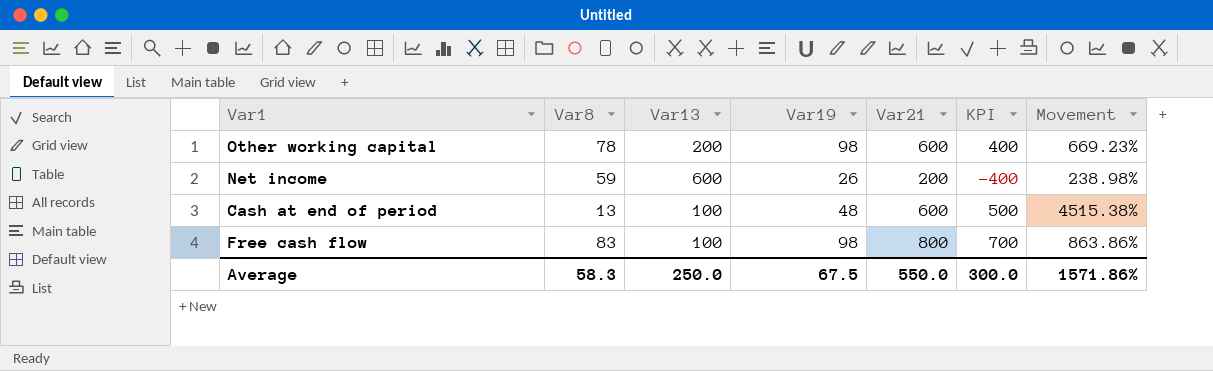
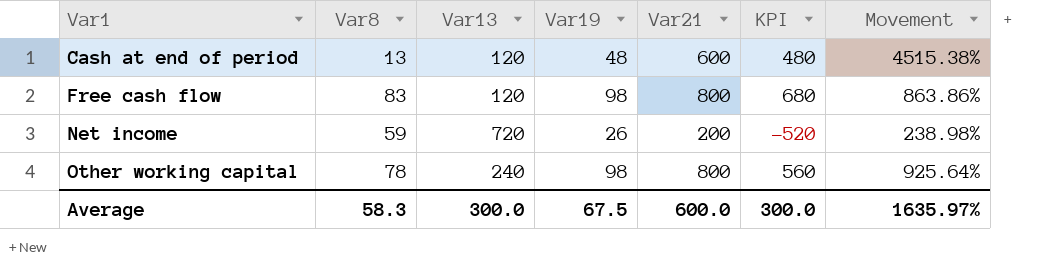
row order: none -> Var1 ascending
Cash at end of period | Var13: 100 -> 120
Cash at end of period | KPI: 500 -> 480
Free cash flow | Var13: 100 -> 120
Free cash flow | KPI: 700 -> 680
Net income | Var13: 600 -> 720
Net income | KPI: -400 -> -520
Other working capital | Var13: 200 -> 240
Other working capital | Var21: 600 -> 800
Other working capital | KPI: 400 -> 560
Other working capital | Movement: 669.23% -> 925.64%
Average | Var13: 250.0 -> 300.0
Average | Var21: 550.0 -> 600.0
Average | Movement: 1571.86% -> 1635.97%

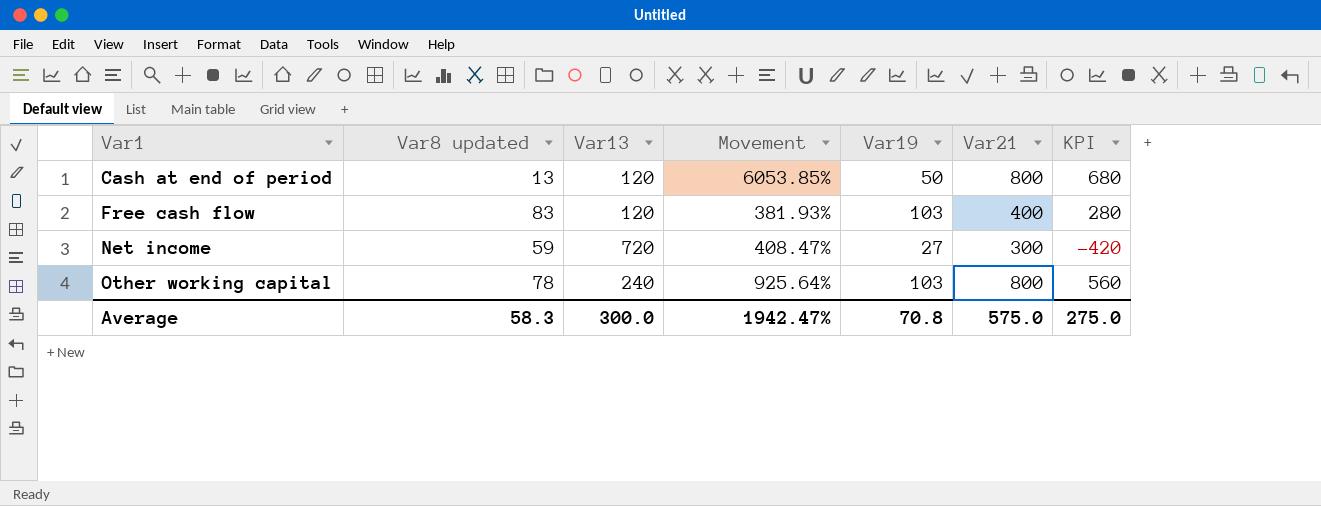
column name: Var8 -> Var8 updated
column Movement | position: 7 -> 4
Cash at end of period | Movement: 4515.38% -> 6053.85%
Cash at end of period | Var19: 48 -> 50
Cash at end of period | Var21: 600 -> 800
Cash at end of period | KPI: 480 -> 680
Free cash flow | Movement: 863.86% -> 381.93%
Free cash flow | Var19: 98 -> 103
Free cash flow | Var21: 800 -> 400
Free cash flow | KPI: 680 -> 280
Net income | Movement: 238.98% -> 408.47%
Net income | Var19: 26 -> 27
Net income | Var21: 200 -> 300
Net income | KPI: -520 -> -420
Other working capital | Var19: 98 -> 103
Average | Movement: 1635.97% -> 1942.47%
Average | Var19: 67.5 -> 70.8
Average | Var21: 600.0 -> 575.0
Average | KPI: 300.0 -> 275.0

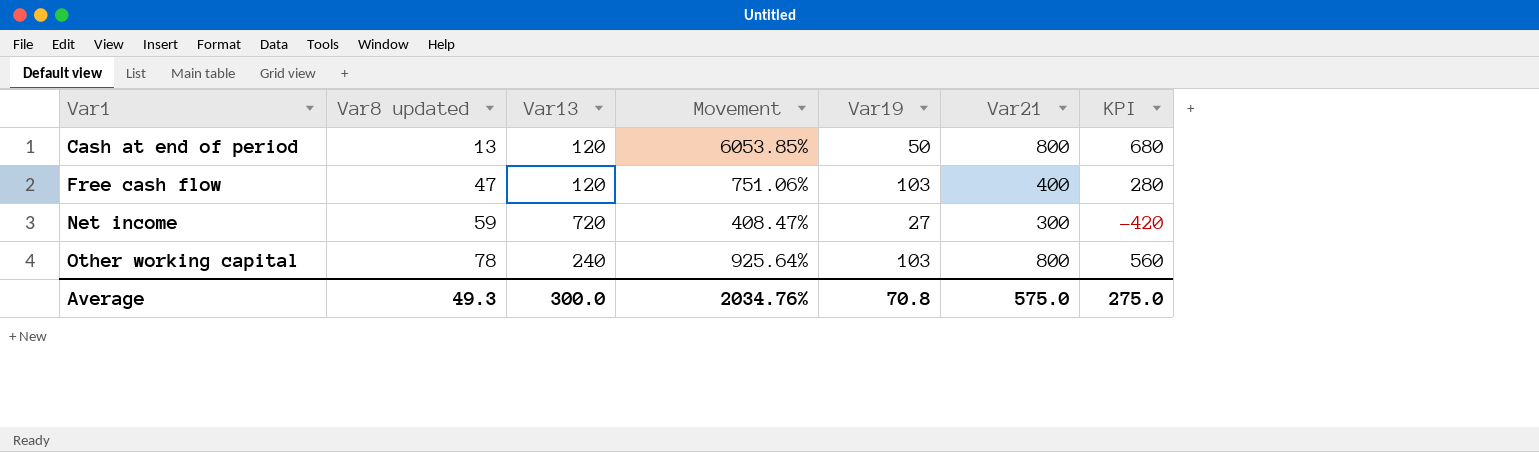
Free cash flow | Var8 updated: 83 -> 47
Free cash flow | Movement: 381.93% -> 751.06%
Average | Var8 updated: 58.3 -> 49.3
Average | Movement: 1942.47% -> 2034.76%

